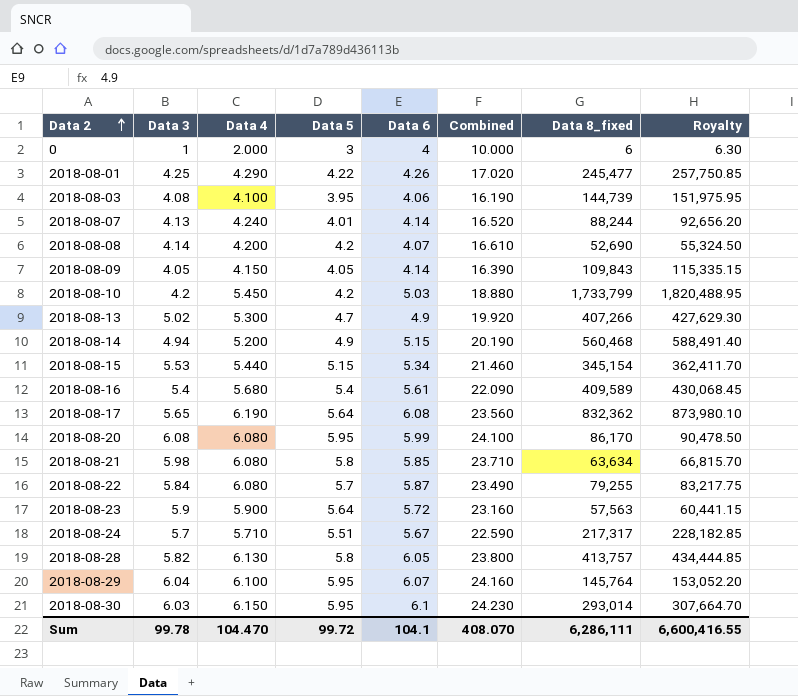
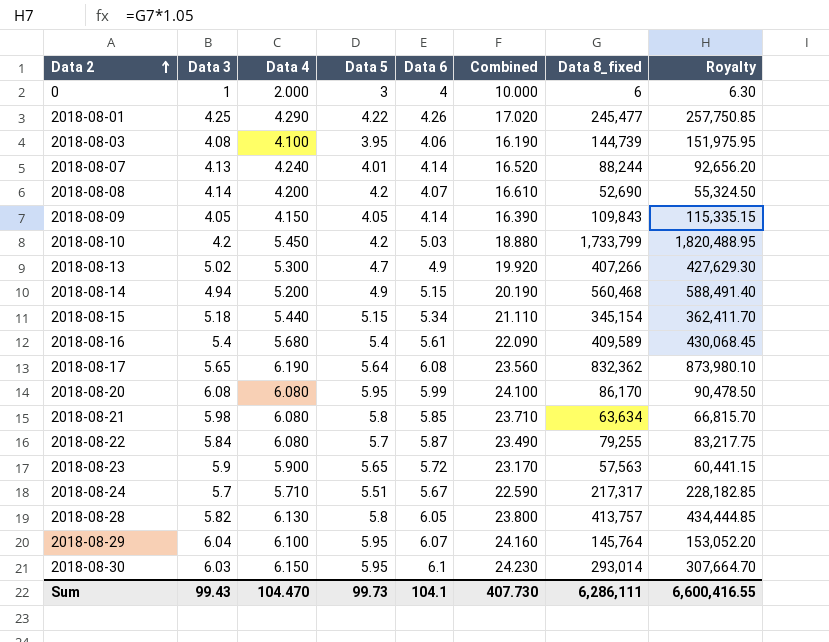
2018-08-15 | Data 3: 5.53 -> 5.18
2018-08-15 | Combined: 21.460 -> 21.110
2018-08-23 | Data 5: 5.64 -> 5.65
2018-08-23 | Combined: 23.160 -> 23.170
Sum | Data 3: 99.78 -> 99.43
Sum | Data 5: 99.72 -> 99.73
Sum | Combined: 408.070 -> 407.730

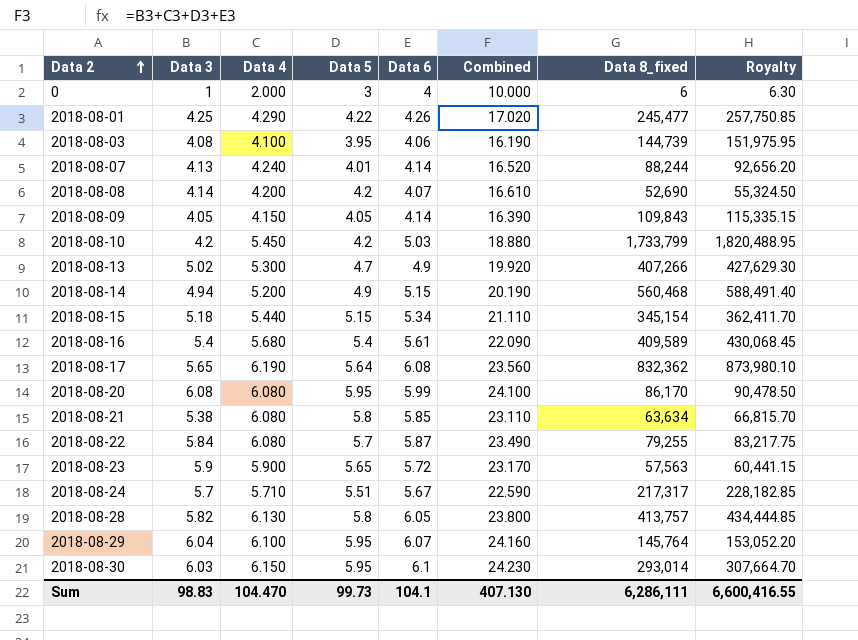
2018-08-21 | Data 3: 5.98 -> 5.38
2018-08-21 | Combined: 23.710 -> 23.110
Sum | Data 3: 99.43 -> 98.83
Sum | Combined: 407.730 -> 407.130

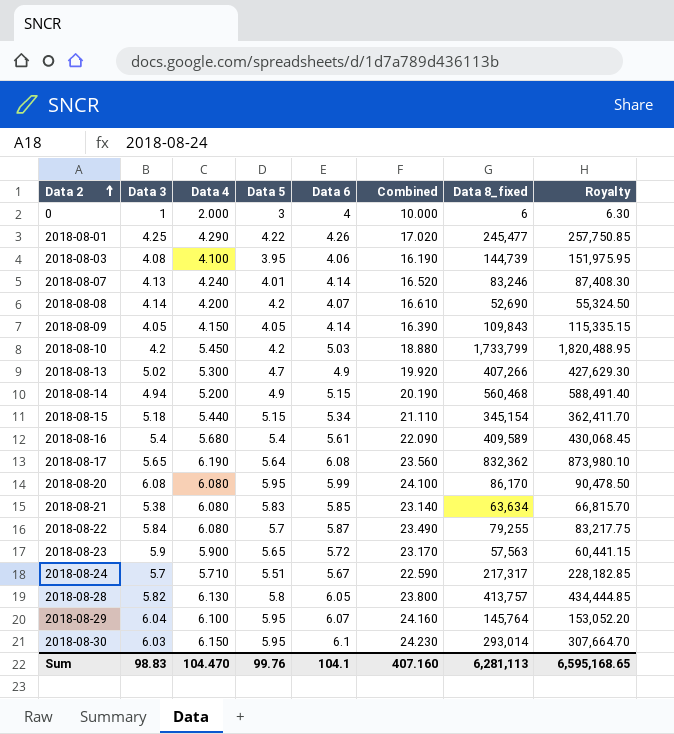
2018-08-07 | Data 8_fixed: 88,244 -> 83,246
2018-08-07 | Royalty: 92,656.20 -> 87,408.30
2018-08-21 | Data 5: 5.8 -> 5.83
2018-08-21 | Combined: 23.110 -> 23.140
Sum | Data 5: 99.73 -> 99.76
Sum | Combined: 407.130 -> 407.160
Sum | Data 8_fixed: 6,286,111 -> 6,281,113
Sum | Royalty: 6,600,416.55 -> 6,595,168.65

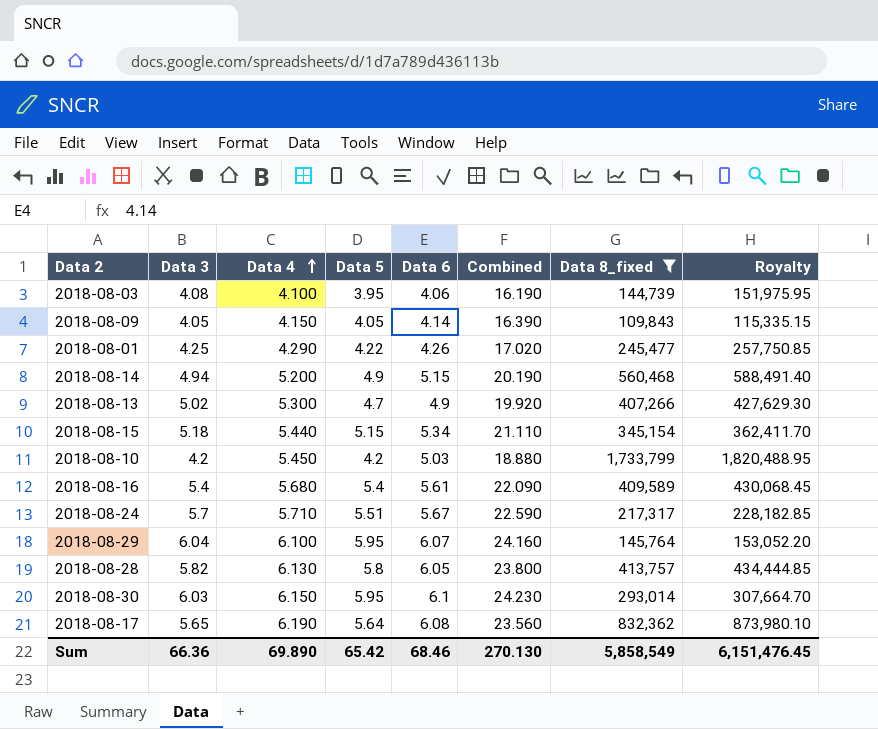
filter: none -> Data 8_fixed >= 109,843
row order: Data 2 ascending -> Data 4 ascending
Sum | Data 3: 98.83 -> 66.36
Sum | Data 4: 104.470 -> 69.890
Sum | Data 5: 99.76 -> 65.42
Sum | Data 6: 104.1 -> 68.46
Sum | Combined: 407.160 -> 270.130
Sum | Data 8_fixed: 6,281,113 -> 5,858,549
Sum | Royalty: 6,595,168.65 -> 6,151,476.45

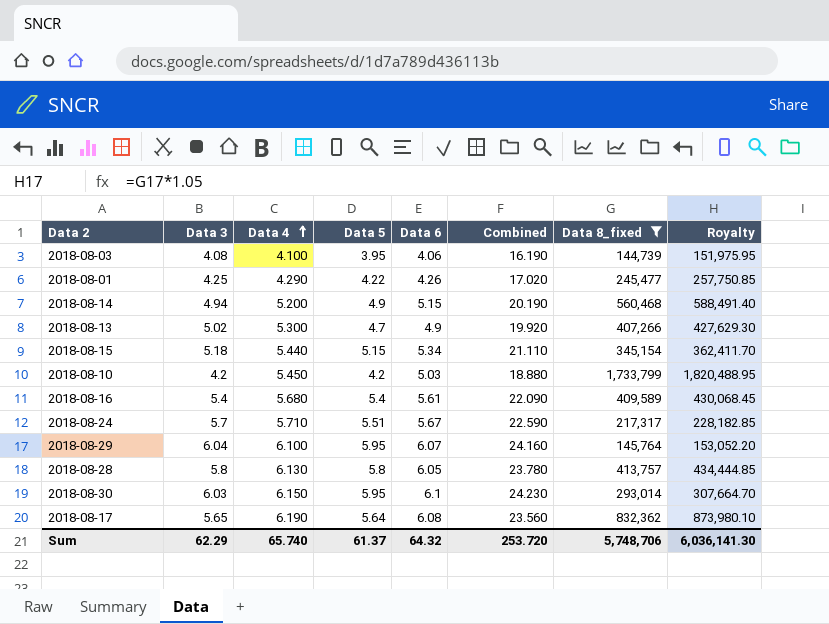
row 2018-08-09: 4.05 | 4.150 | 4.05 | 4.14 | 16.390 | 109,843 | 115,335.15 -> none
2018-08-28 | Data 3: 5.82 -> 5.8
2018-08-28 | Combined: 23.800 -> 23.780
Sum | Data 3: 66.36 -> 62.29
Sum | Data 4: 69.890 -> 65.740
Sum | Data 5: 65.42 -> 61.37
Sum | Data 6: 68.46 -> 64.32
Sum | Combined: 270.130 -> 253.720
Sum | Data 8_fixed: 5,858,549 -> 5,748,706
Sum | Royalty: 6,151,476.45 -> 6,036,141.30

